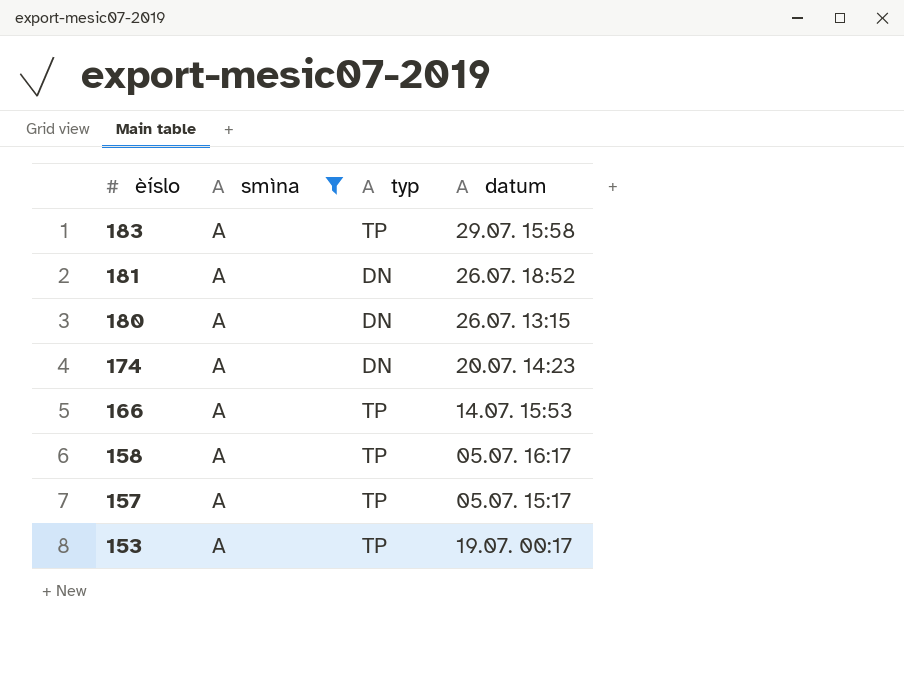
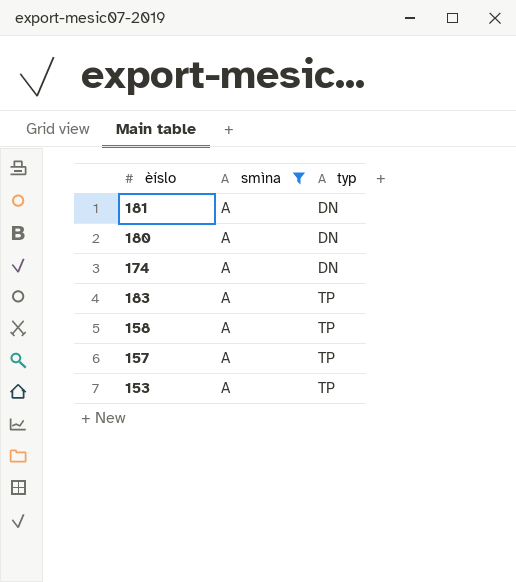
row order: èíslo descending -> typ ascending
column datum | position: 4 -> none
row 166: A | TP | 14.07. 15:53 -> none

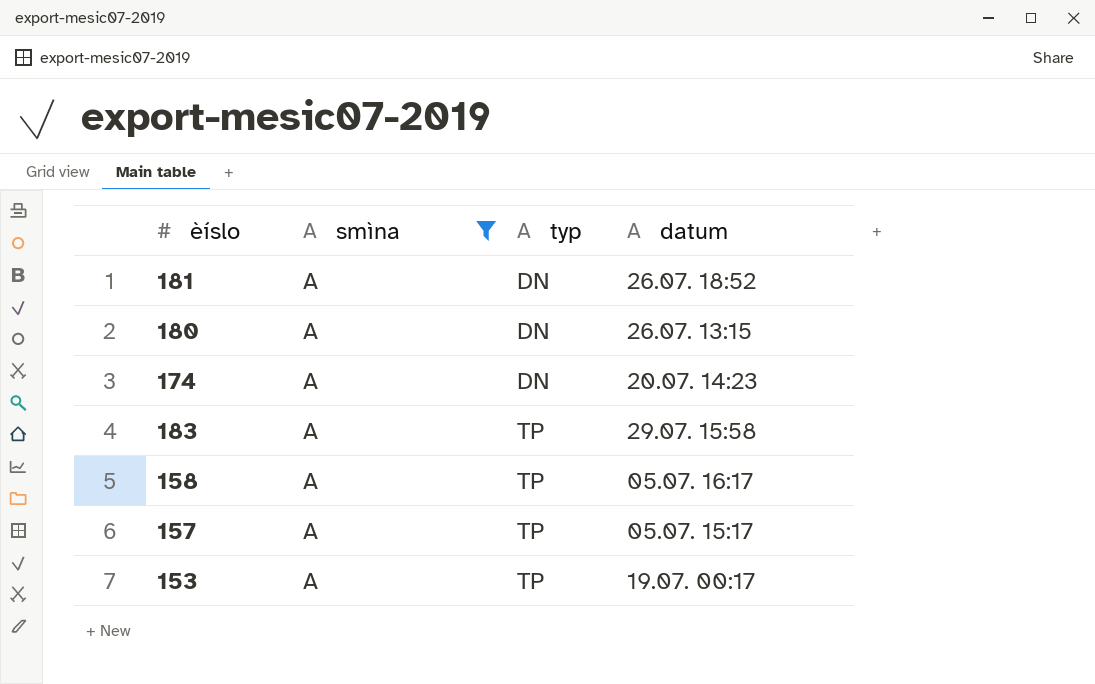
column datum | position: none -> 4

